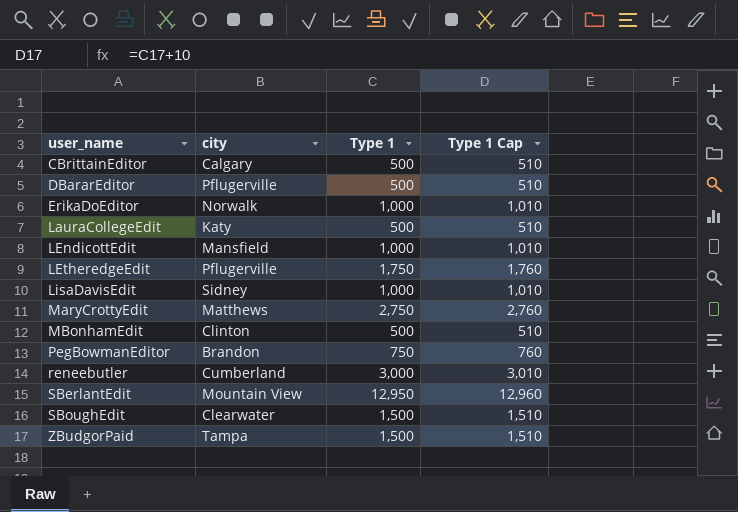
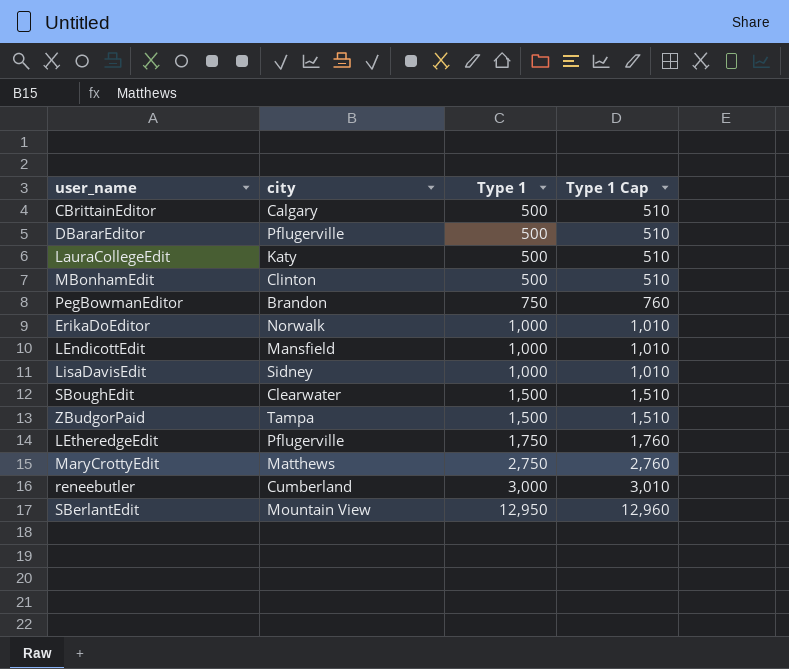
row order: user_name ascending -> Type 1 ascending

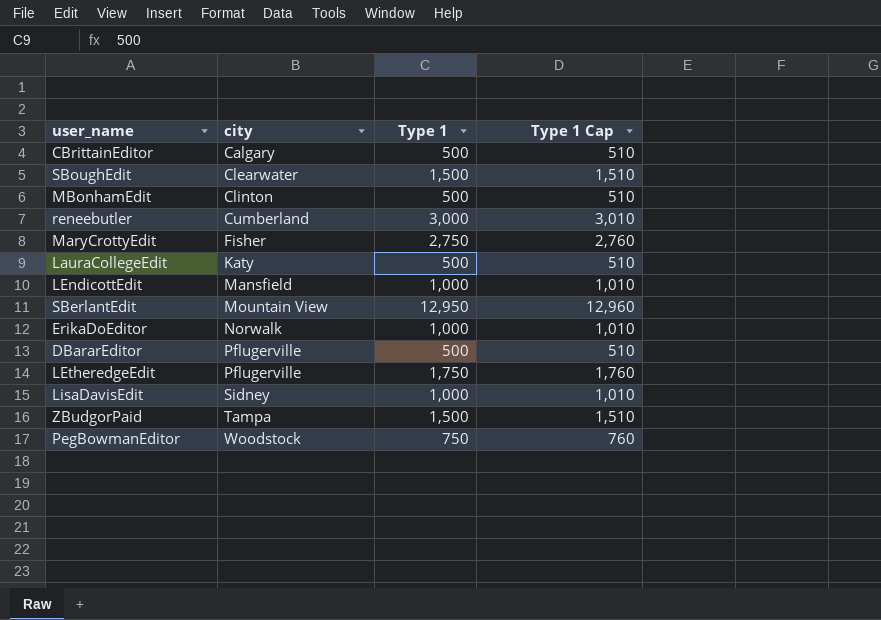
row order: Type 1 ascending -> city ascending
MaryCrottyEdit | city: Matthews -> Fisher
PegBowmanEditor | city: Brandon -> Woodstock

